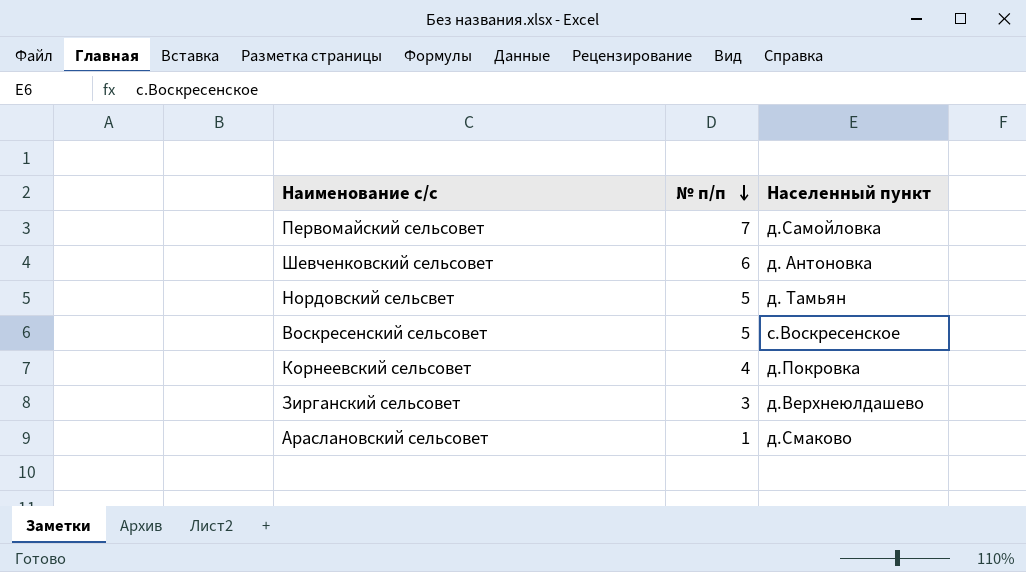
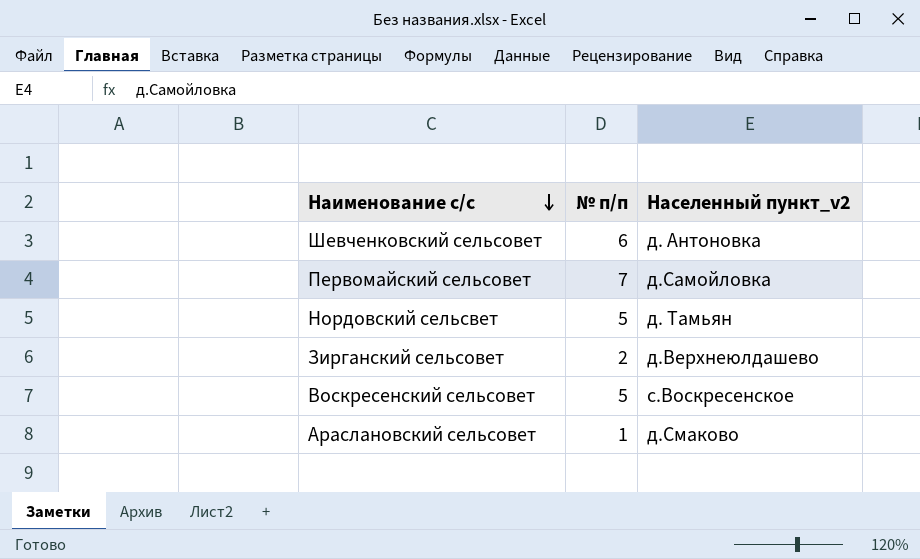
row order: № п/п descending -> Наименование с/с descending
column name: Населенный пункт -> Населенный пункт_v2
row Корнеевский сельсовет: 4 | д.Покровка -> none
Зирганский сельсовет | № п/п: 3 -> 2

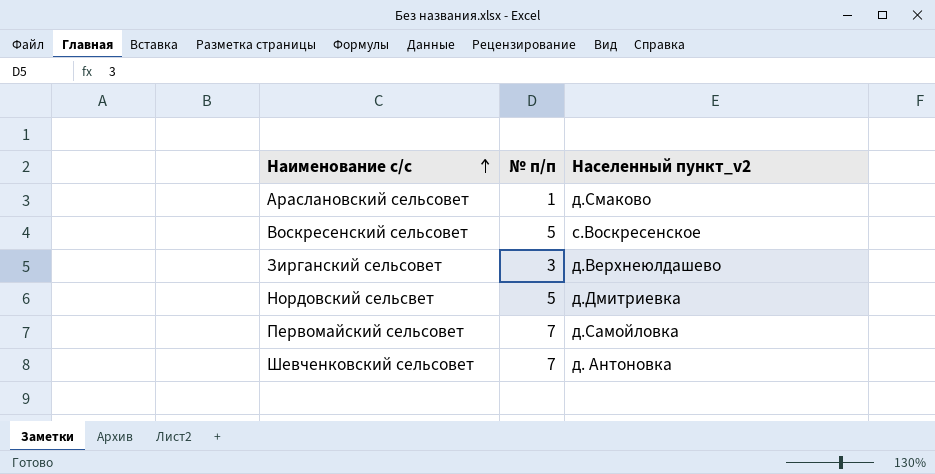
row order: Наименование с/с descending -> Наименование с/с ascending
Зирганский сельсовет | № п/п: 2 -> 3
Нордовский сельсвет | Населенный пункт_v2: д. Тамьян -> д.Дмитриевка
Шевченковский сельсовет | № п/п: 6 -> 7

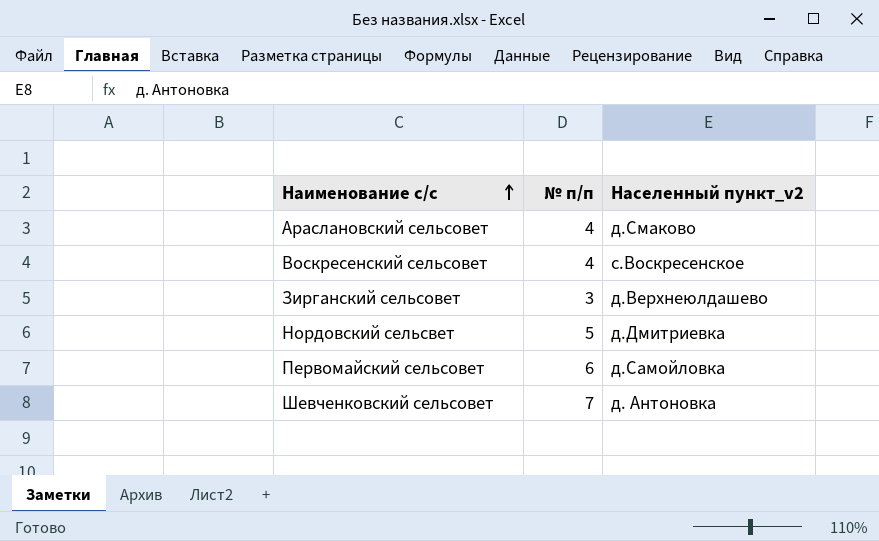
Араслановский сельсовет | № п/п: 1 -> 4
Воскресенский сельсовет | № п/п: 5 -> 4
Первомайский сельсовет | № п/п: 7 -> 6

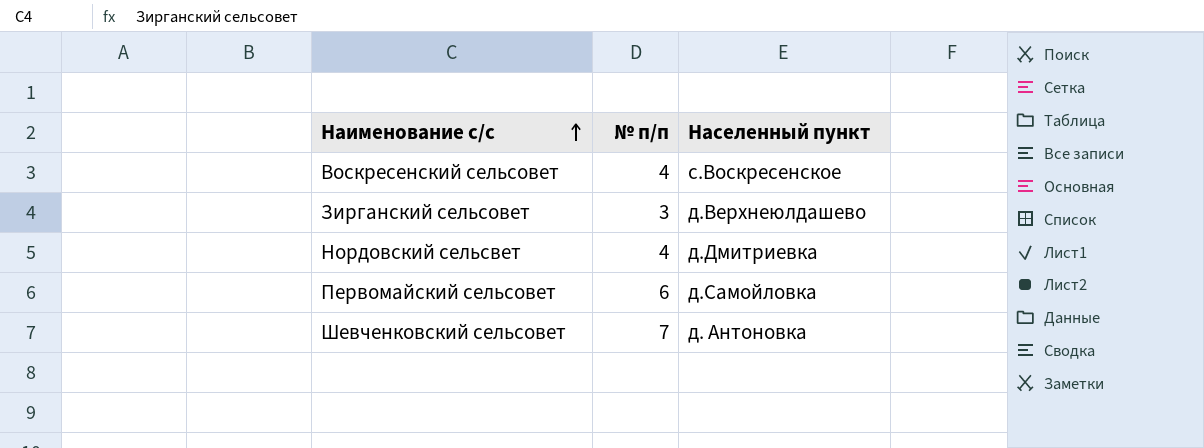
column name: Населенный пункт_v2 -> Населенный пункт
row Араслановский сельсовет: 4 | д.Смаково -> none
Нордовский сельсвет | № п/п: 5 -> 4

